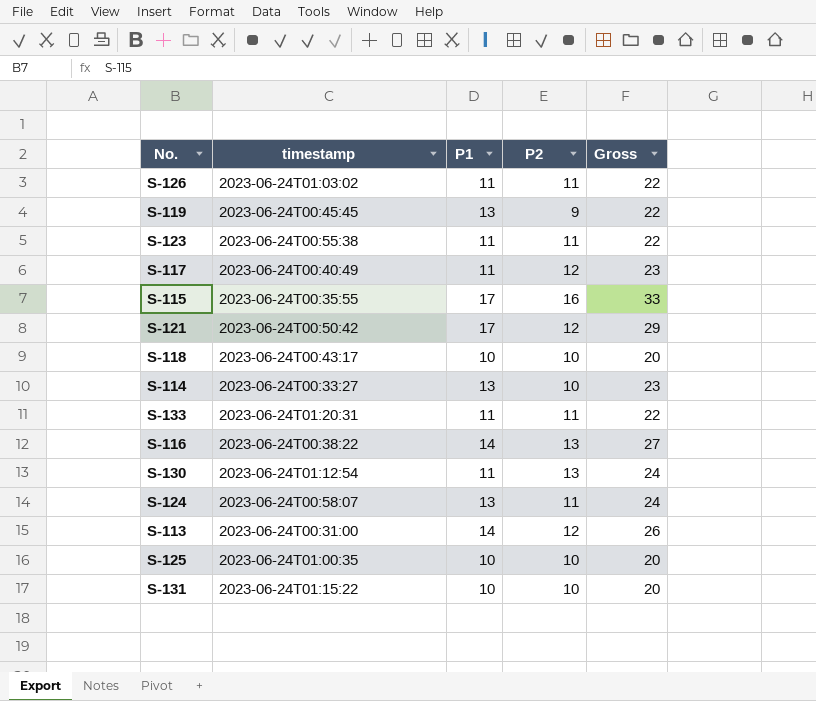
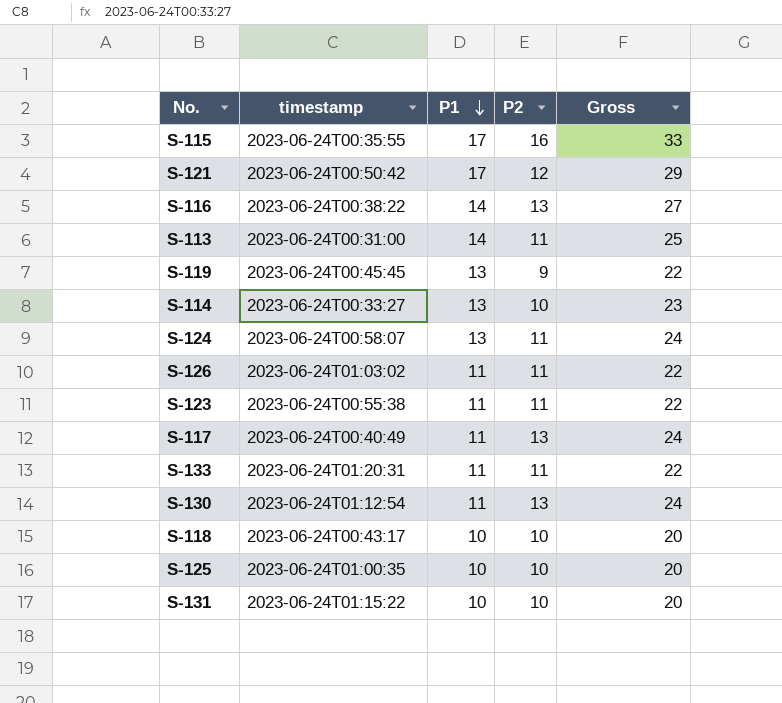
row order: none -> P1 descending
S-113 | P2: 12 -> 11
S-113 | Gross: 26 -> 25
S-117 | P2: 12 -> 13
S-117 | Gross: 23 -> 24

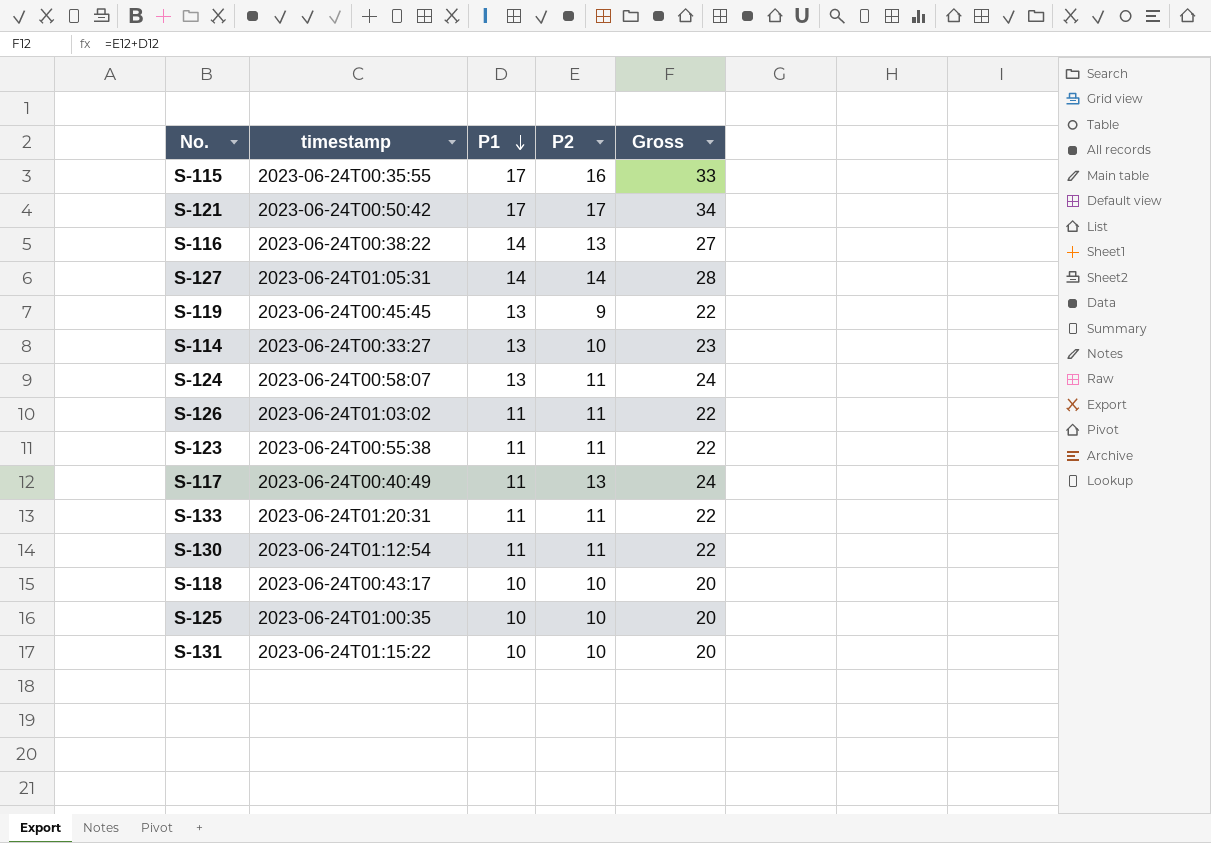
row S-113: 2023-06-24T00:31:00 | 14 | 11 | 25 -> none
S-121 | P2: 12 -> 17
S-121 | Gross: 29 -> 34
row S-127: none -> 2023-06-24T01:05:31 | 14 | 14 | 28
S-130 | P2: 13 -> 11
S-130 | Gross: 24 -> 22

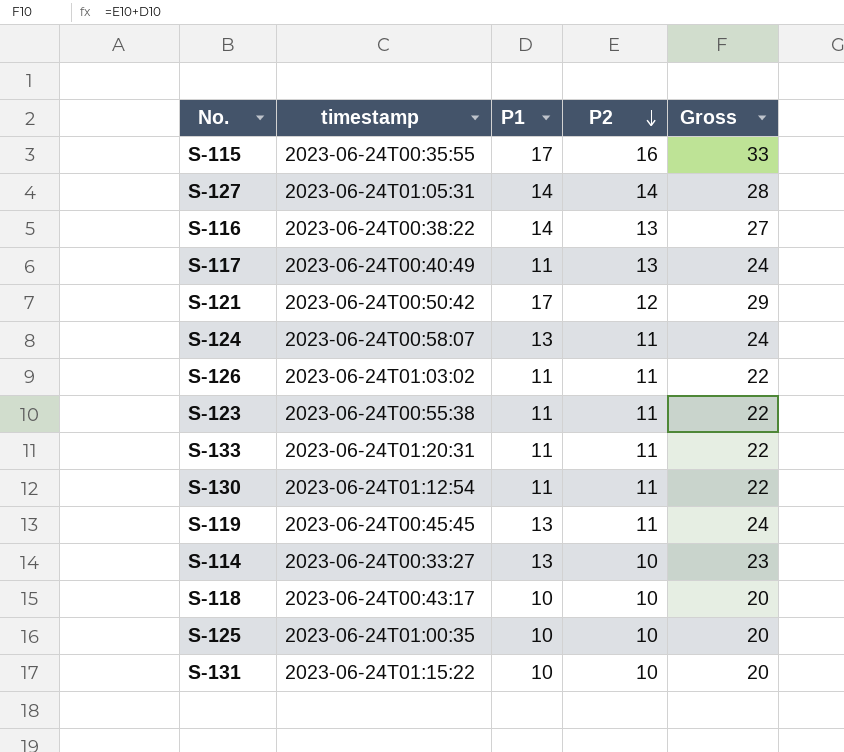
row order: P1 descending -> P2 descending
S-121 | P2: 17 -> 12
S-121 | Gross: 34 -> 29
S-119 | P2: 9 -> 11
S-119 | Gross: 22 -> 24

